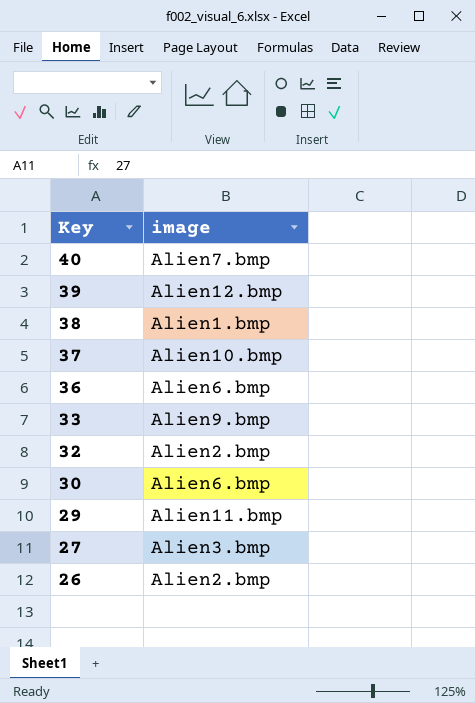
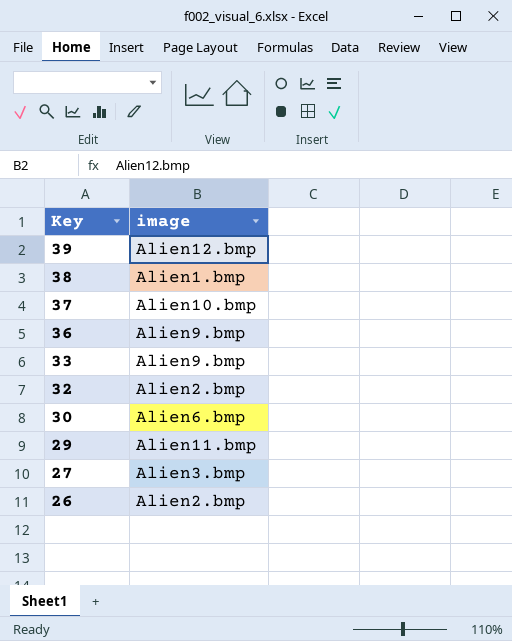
row 40: Alien7.bmp -> none
36 | image: Alien6.bmp -> Alien9.bmp

